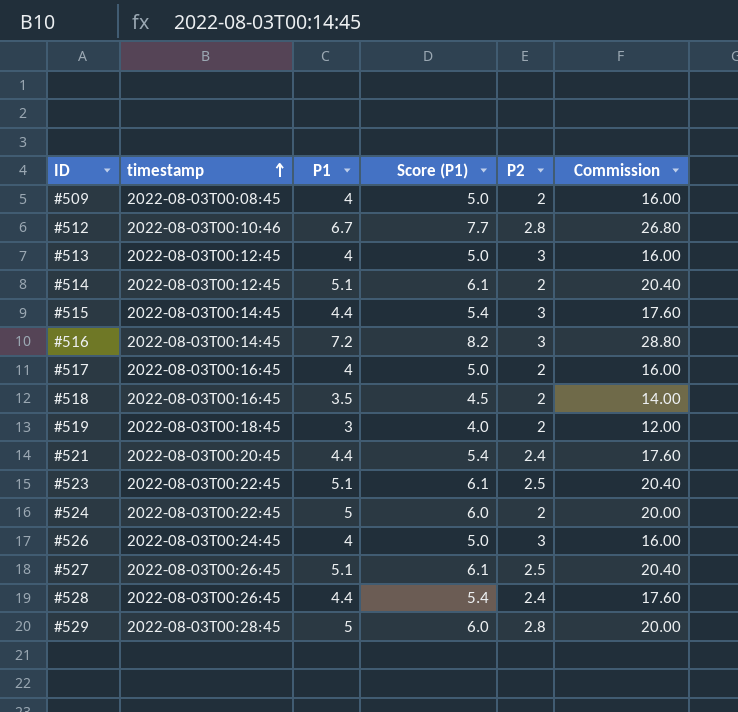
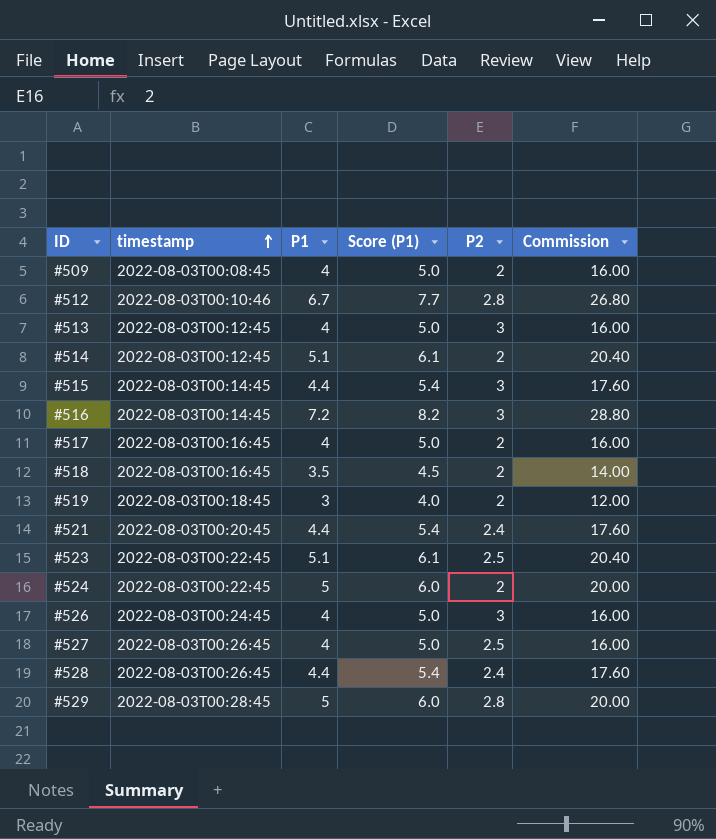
#527 | P1: 5.1 -> 4
#527 | Score (P1): 6.1 -> 5.0
#527 | Commission: 20.40 -> 16.00

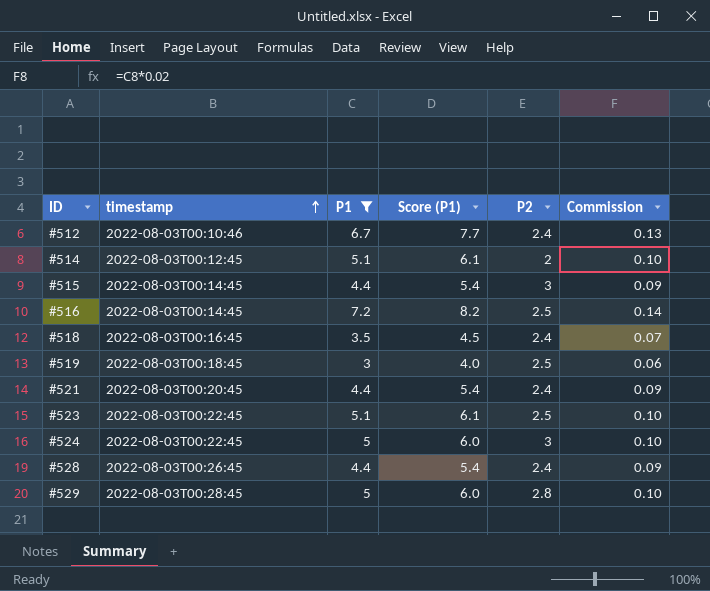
filter: none -> P1 != 4
column Commission | formula: [P1] * 4 -> [P1] * 0.02
#512 | P2: 2.8 -> 2.4
#516 | P2: 3 -> 2.5
#518 | P2: 2 -> 2.4
#519 | P2: 2 -> 2.5
#524 | P2: 2 -> 3

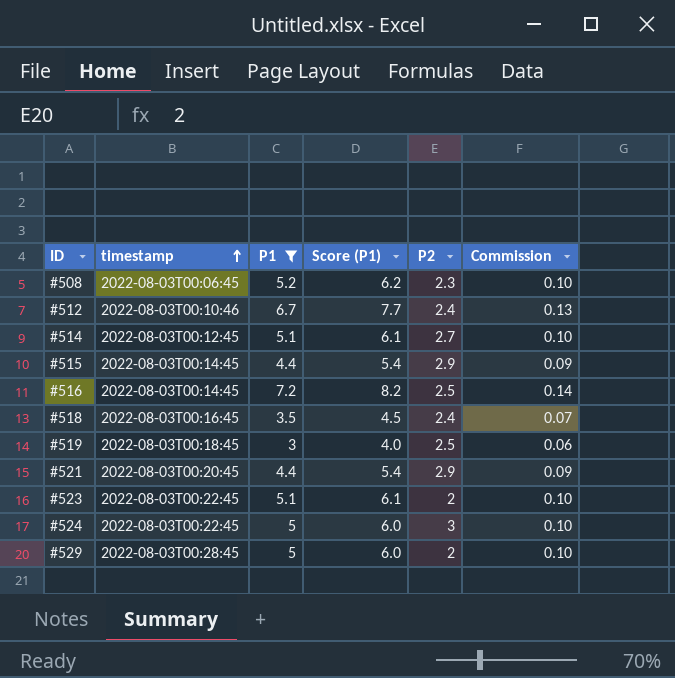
row #528: 2022-08-03T00:26:45 | 4.4 | 5.4 | 2.4 | 0.09 -> none
row #508: none -> 2022-08-03T00:06:45 | 5.2 | 6.2 | 2.3 | 0.10
#514 | P2: 2 -> 2.7
#515 | P2: 3 -> 2.9
#521 | P2: 2.4 -> 2.9
#523 | P2: 2.5 -> 2
#529 | P2: 2.8 -> 2

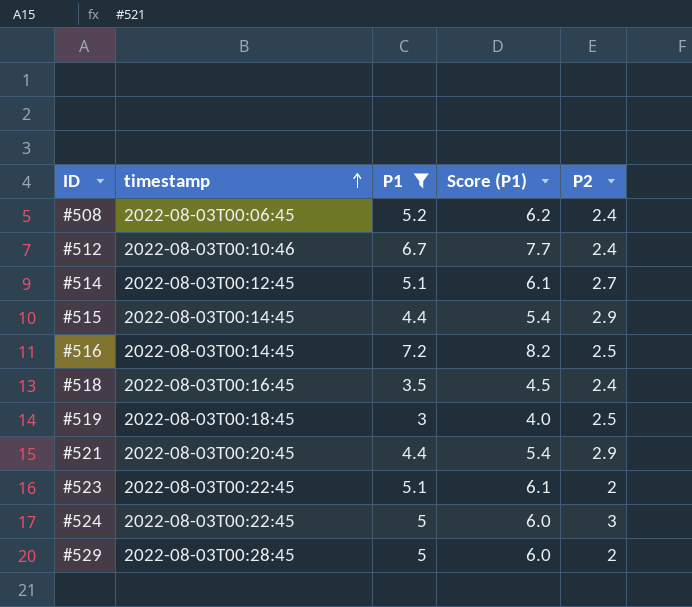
column Commission | formula: [P1] * 0.02 -> none
#508 | P2: 2.3 -> 2.4

